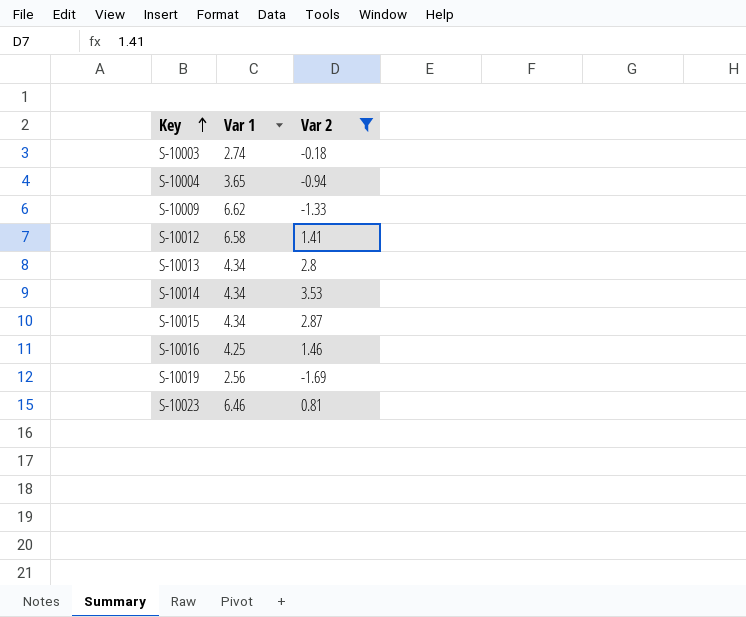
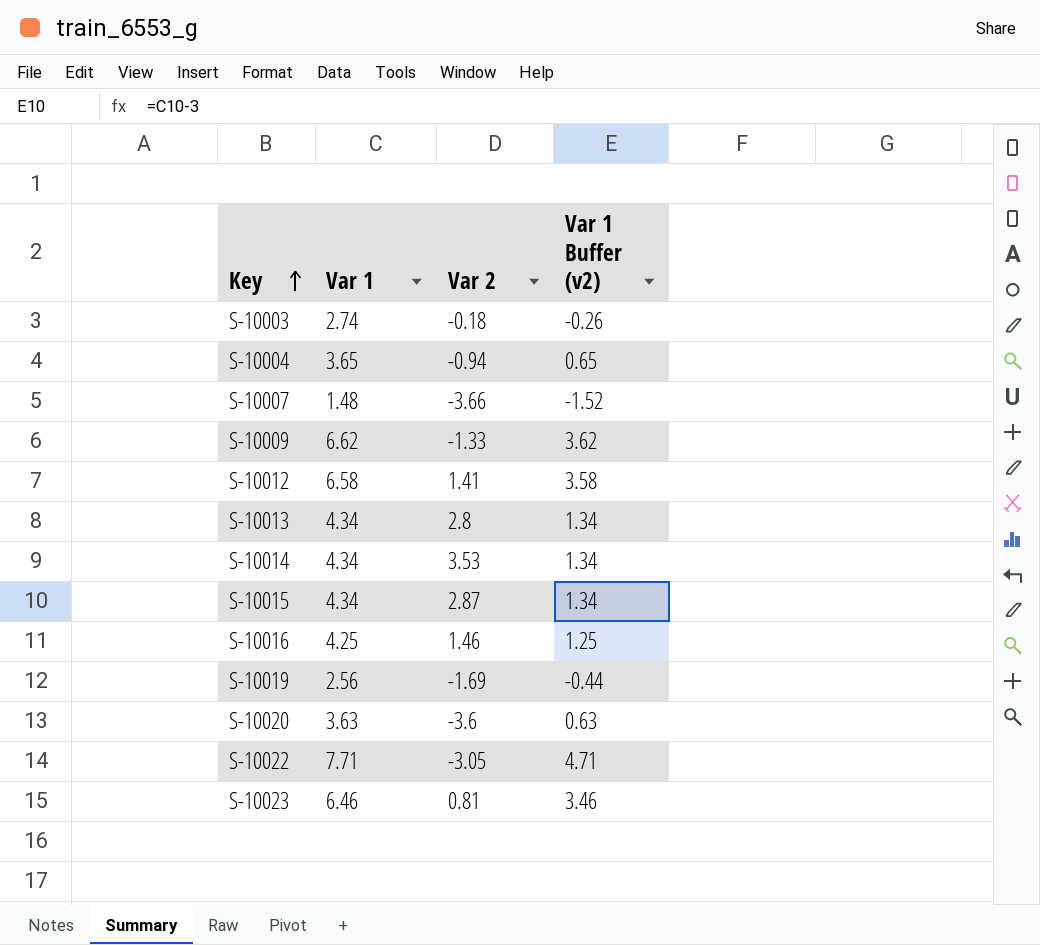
filter: Var 2 >= -1.69 -> none
column Var 1 Buffer (v2) | formula: none -> [Var 1] - 3

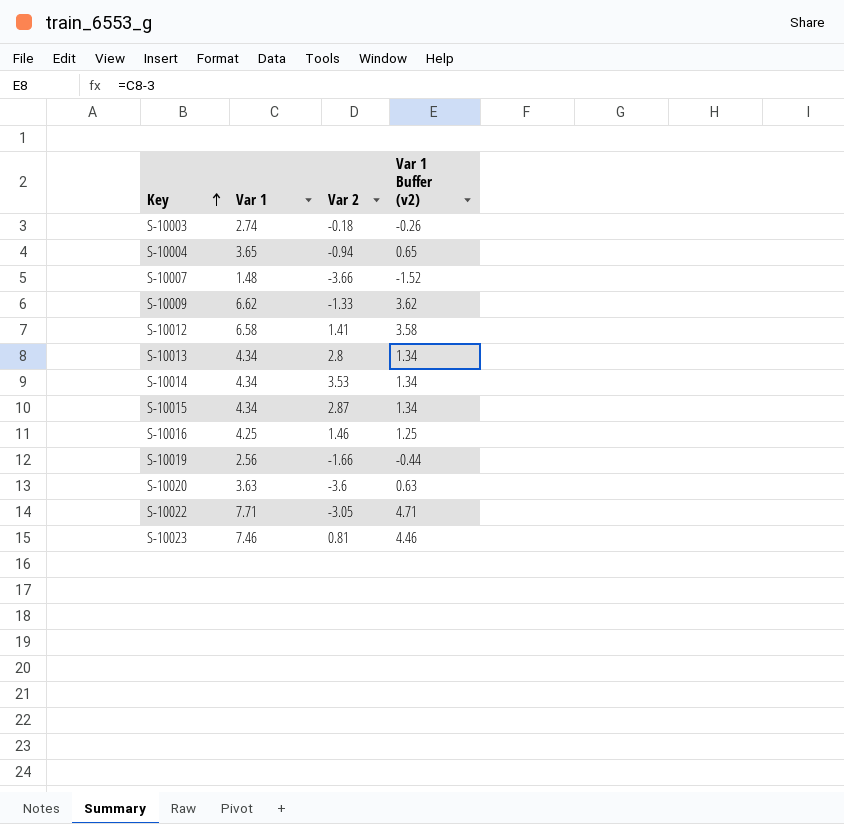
S-10019 | Var 2: -1.69 -> -1.66
S-10023 | Var 1: 6.46 -> 7.46
S-10023 | Var 1 Buffer (v2): 3.46 -> 4.46

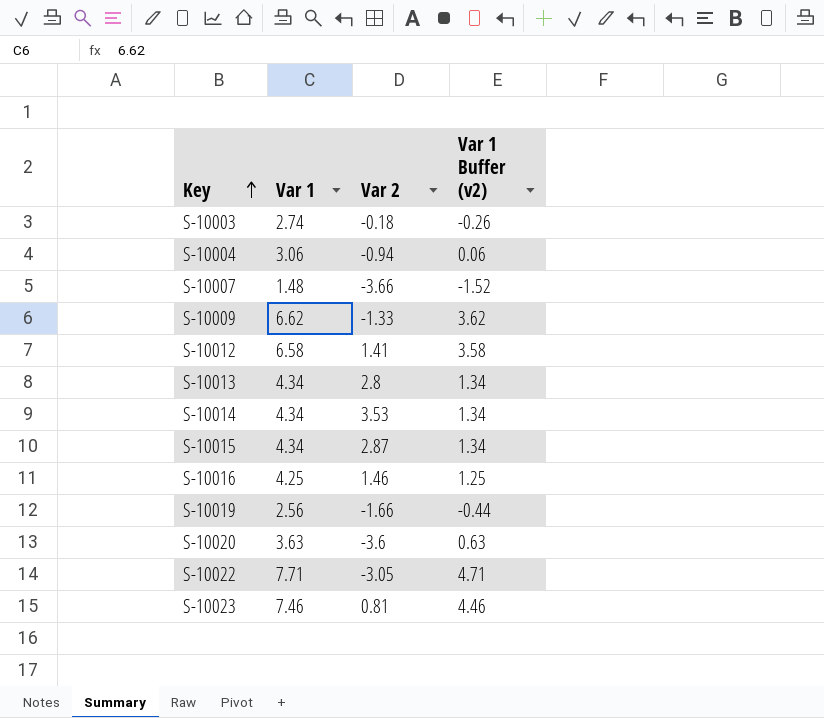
S-10004 | Var 1: 3.65 -> 3.06
S-10004 | Var 1 Buffer (v2): 0.65 -> 0.06

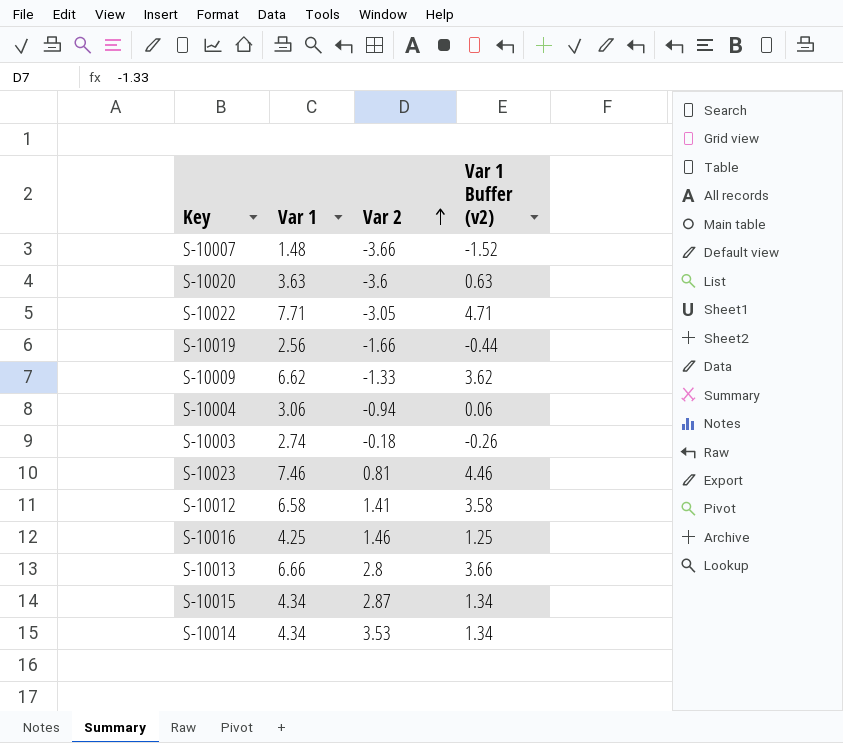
row order: Key ascending -> Var 2 ascending
S-10013 | Var 1: 4.34 -> 6.66
S-10013 | Var 1 Buffer (v2): 1.34 -> 3.66

